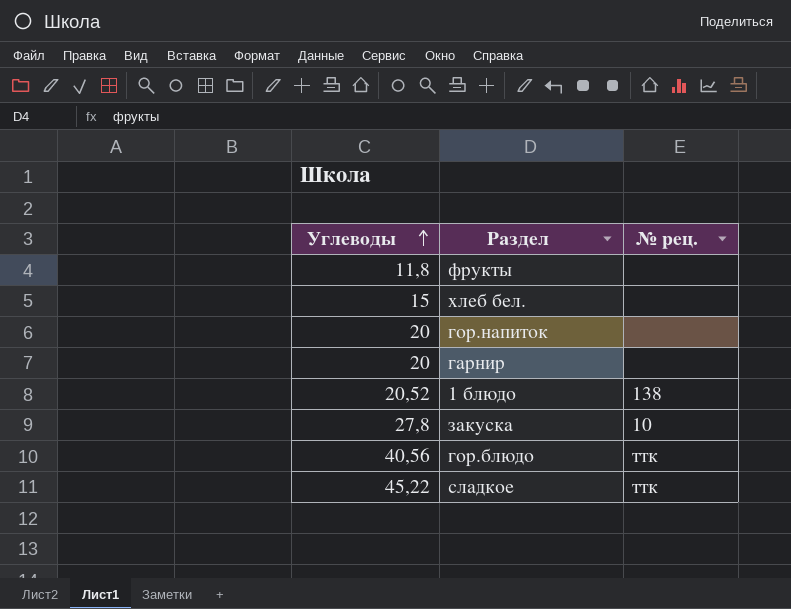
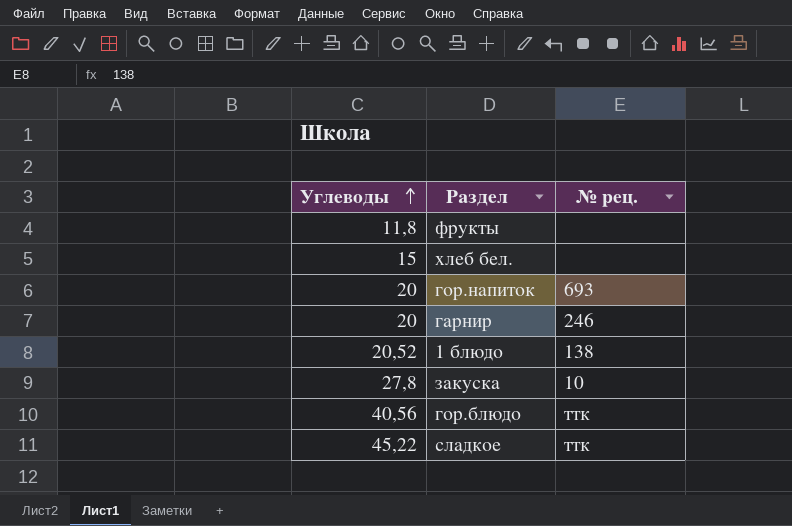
гор.напиток | № рец.: none -> 693
гарнир | № рец.: none -> 246

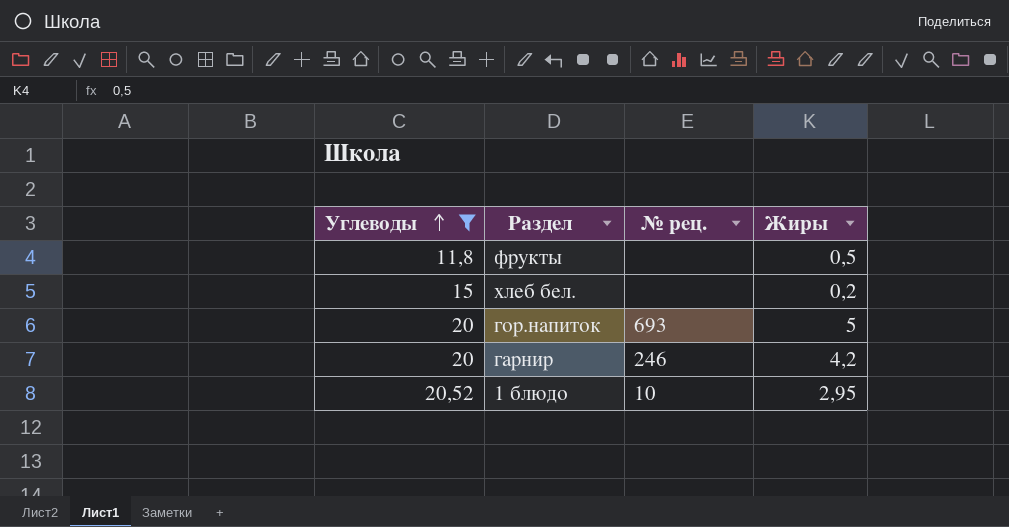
filter: none -> Углеводы <= 20,52
column Жиры | position: none -> 4
1 блюдо | № рец.: 138 -> 10

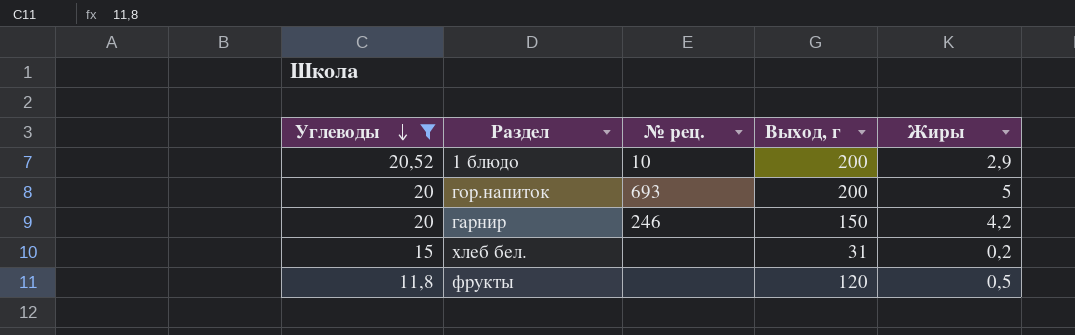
row order: Углеводы ascending -> Углеводы descending
column Выход, г | position: none -> 4
1 блюдо | Жиры: 2,95 -> 2,9

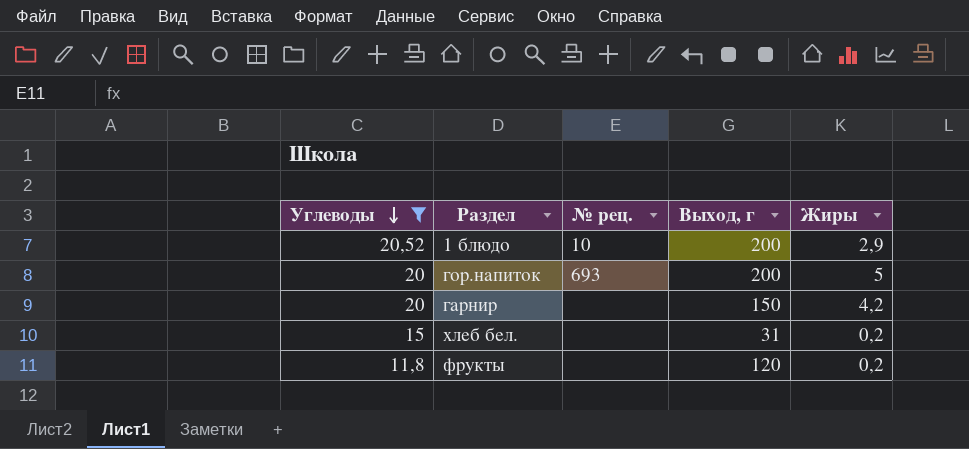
гарнир | № рец.: 246 -> none
фрукты | Жиры: 0,5 -> 0,2

